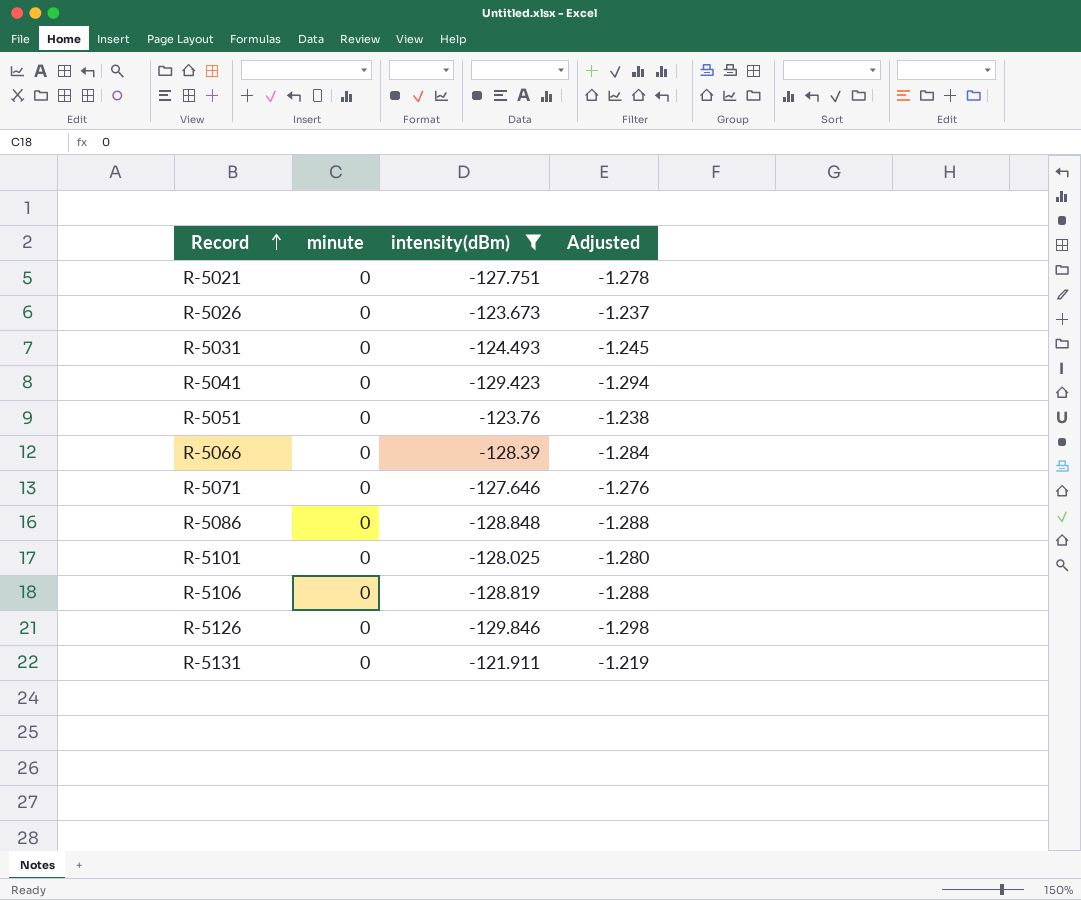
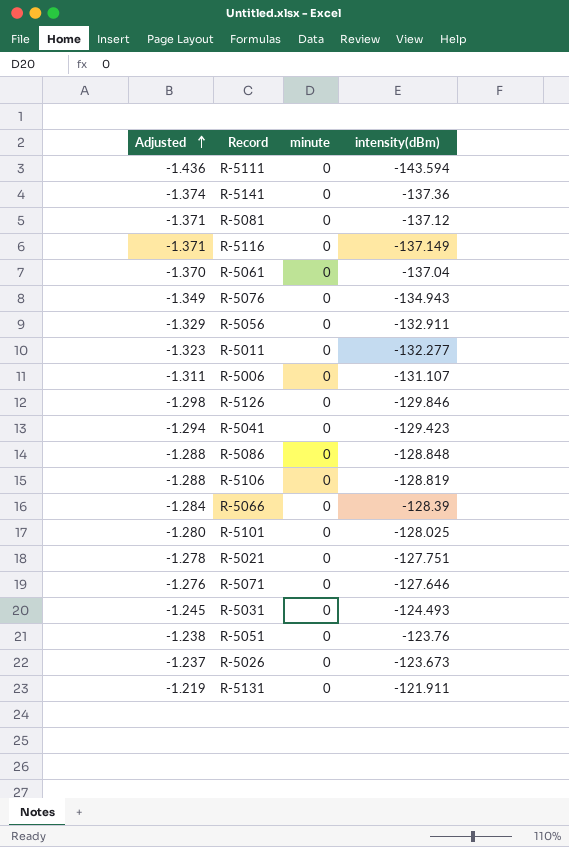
filter: intensity(dBm) >= -129.846 -> none
row order: Record ascending -> Adjusted ascending
column Adjusted | position: 4 -> 1

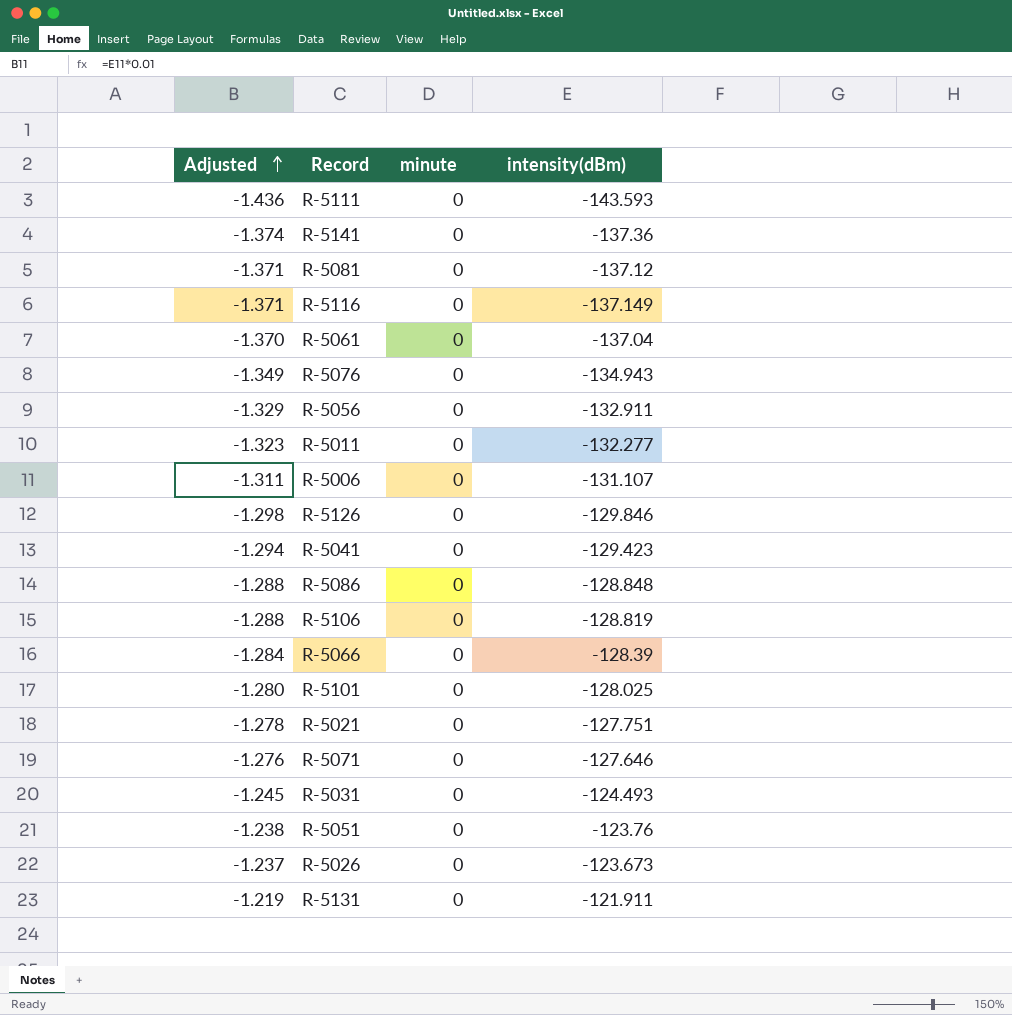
R-5111 | intensity(dBm): -143.594 -> -143.593

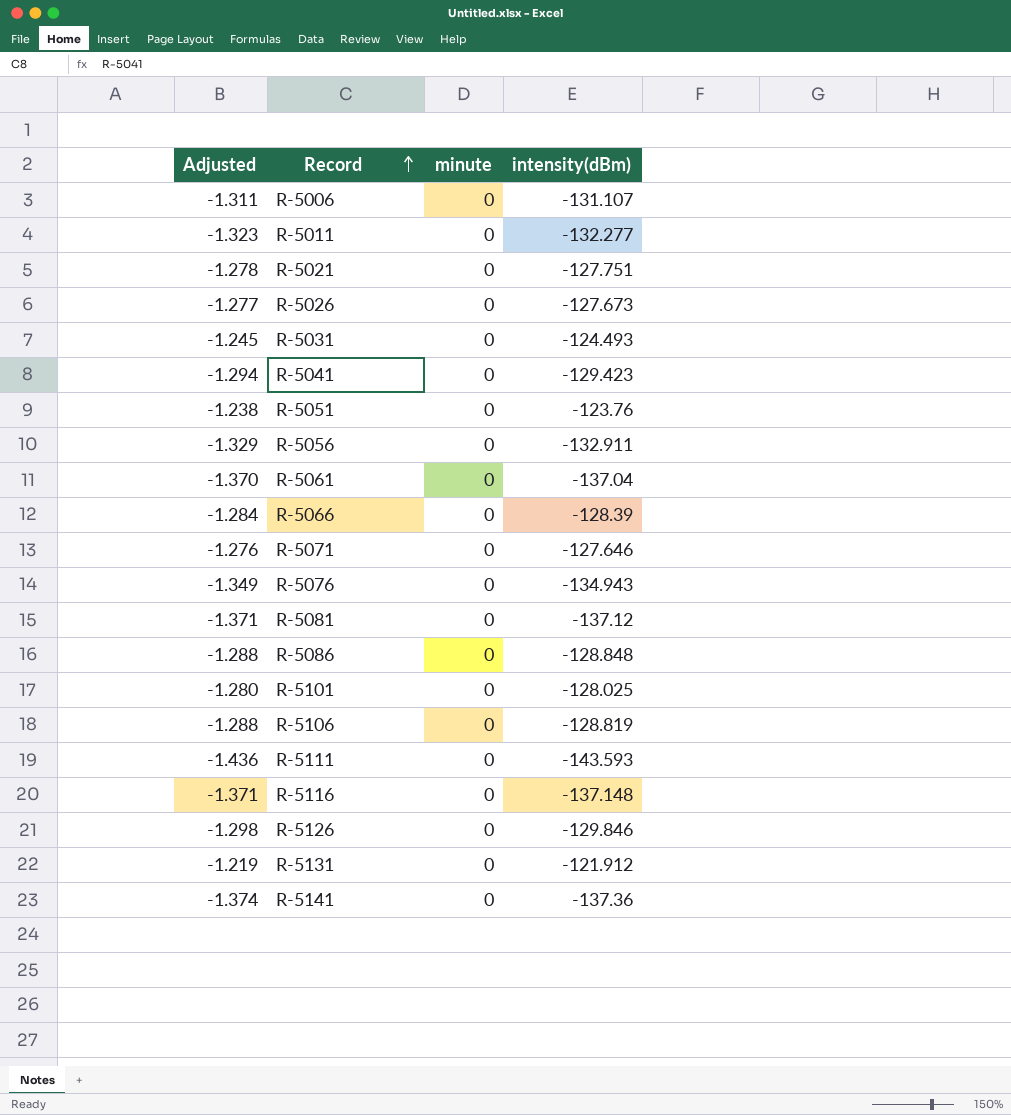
row order: Adjusted ascending -> Record ascending
R-5026 | Adjusted: -1.237 -> -1.277
R-5026 | intensity(dBm): -123.673 -> -127.673
R-5116 | intensity(dBm): -137.149 -> -137.148
R-5131 | intensity(dBm): -121.911 -> -121.912

